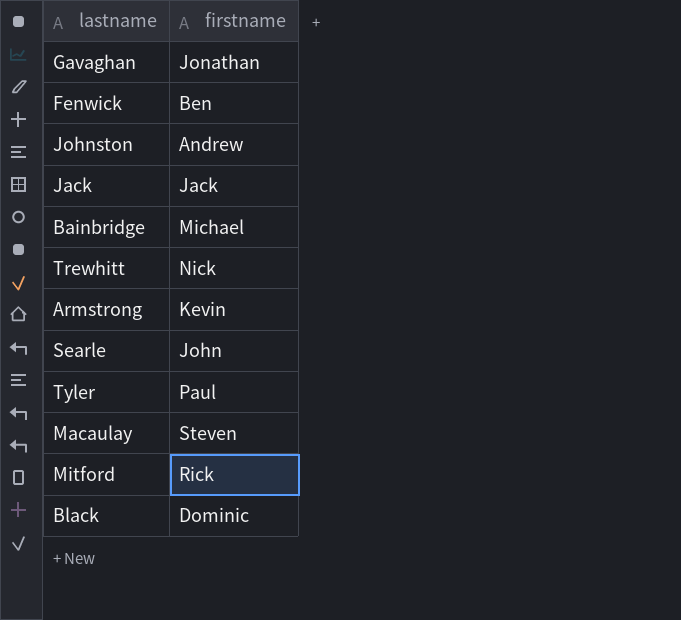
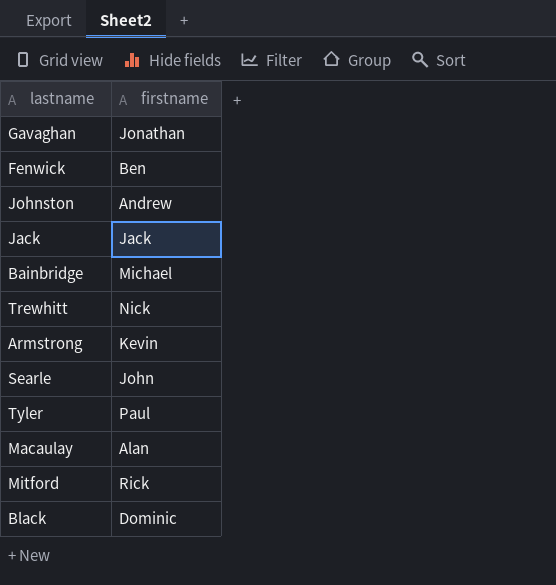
Macaulay | firstname: Steven -> Alan

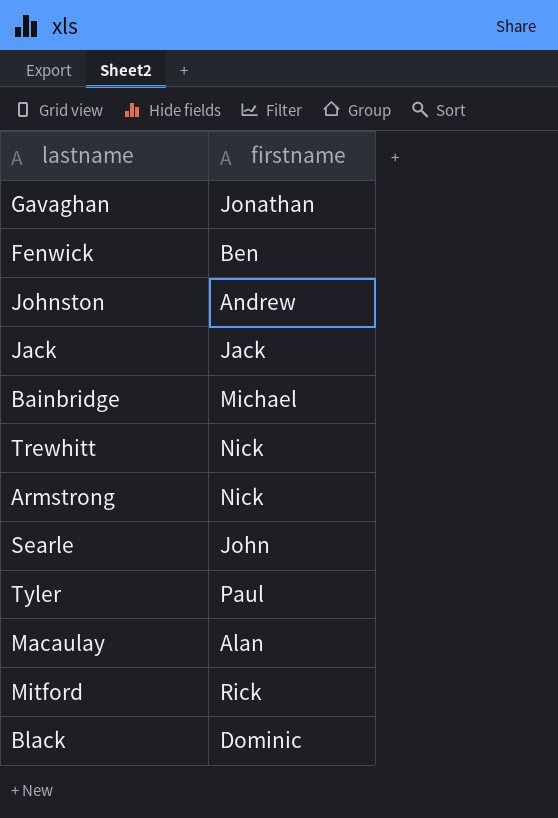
Armstrong | firstname: Kevin -> Nick

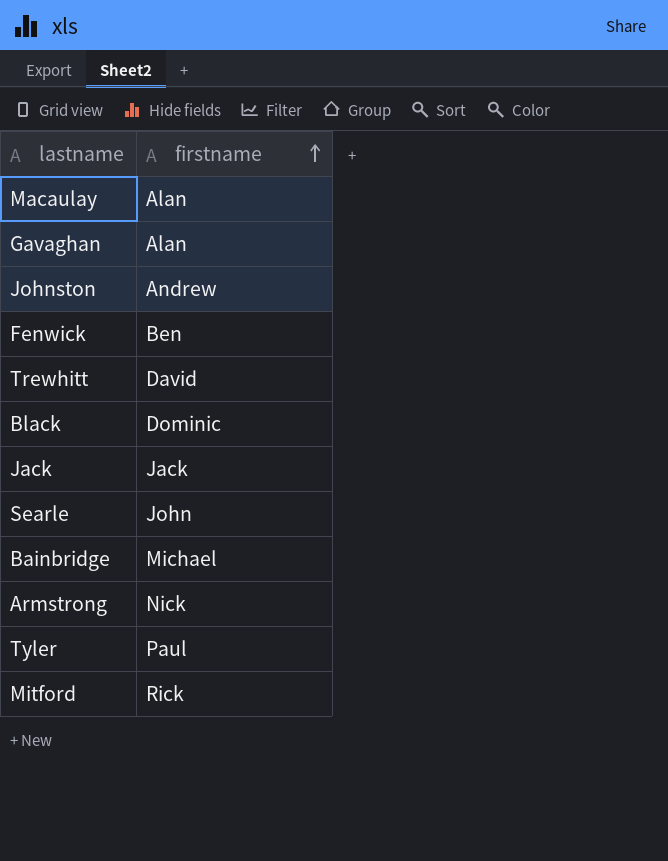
row order: none -> firstname ascending
Gavaghan | firstname: Jonathan -> Alan
Trewhitt | firstname: Nick -> David

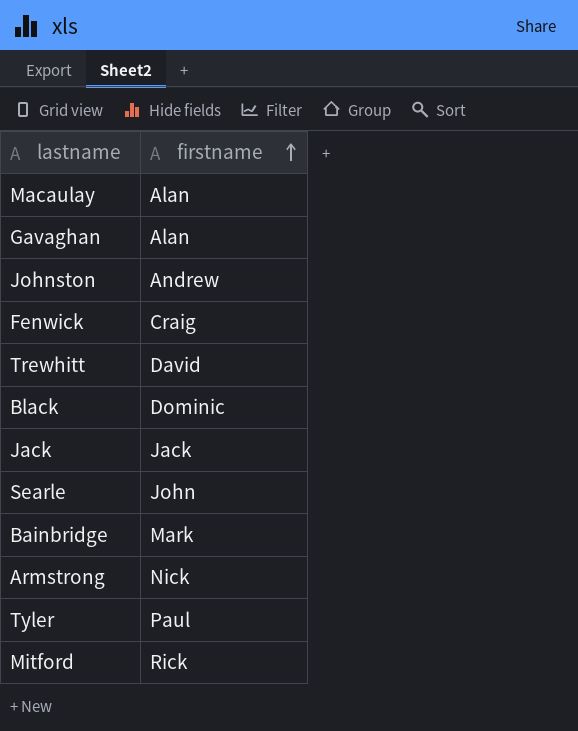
Fenwick | firstname: Ben -> Craig
Bainbridge | firstname: Michael -> Mark

